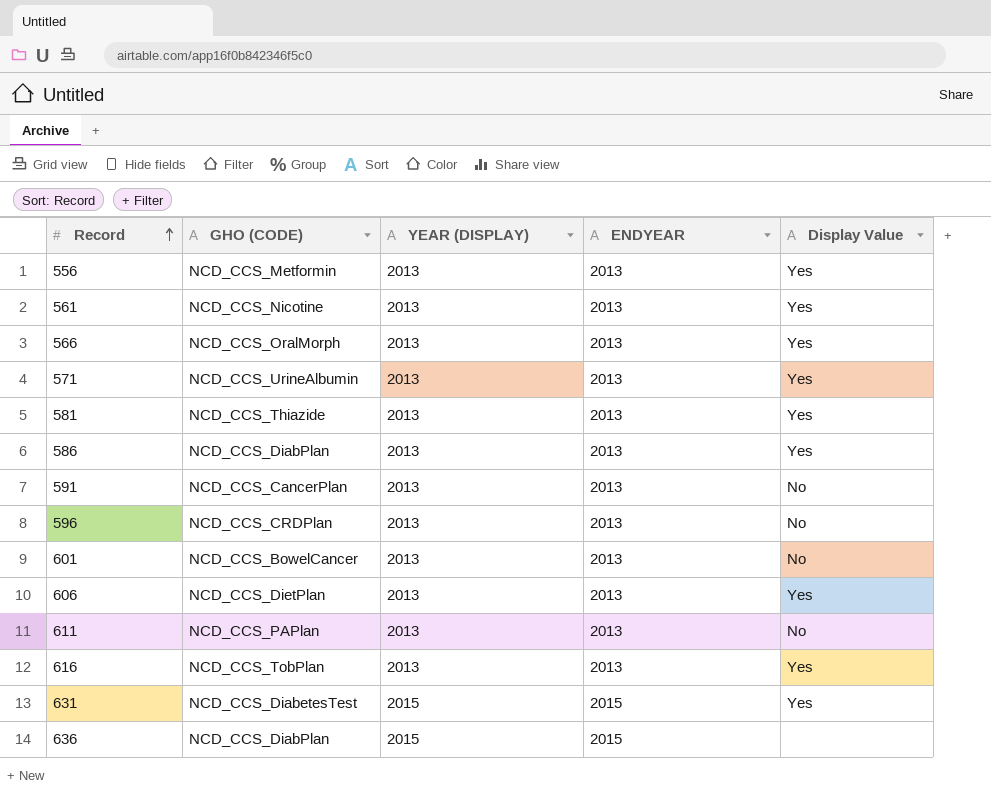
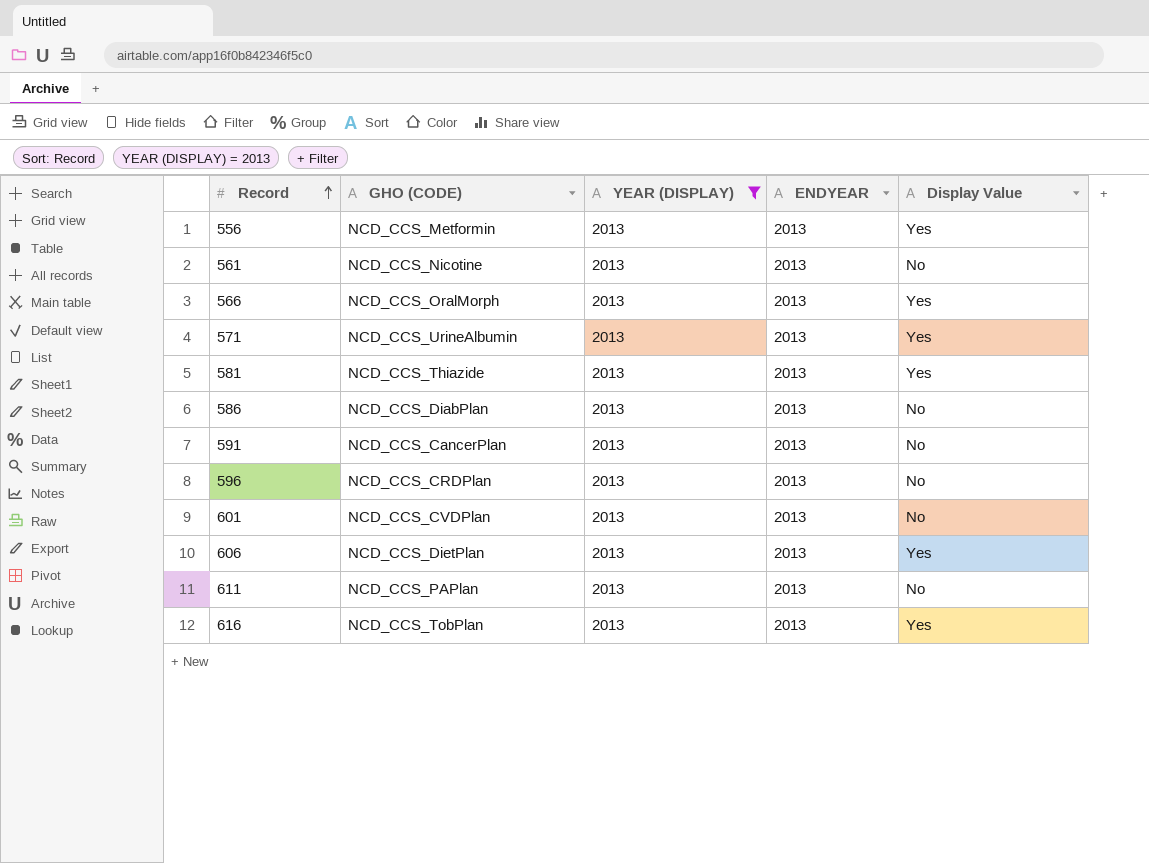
filter: none -> YEAR (DISPLAY) = 2013
561 | Display Value: Yes -> No
586 | Display Value: Yes -> No
601 | GHO (CODE): NCD_CCS_BowelCancer -> NCD_CCS_CVDPlan

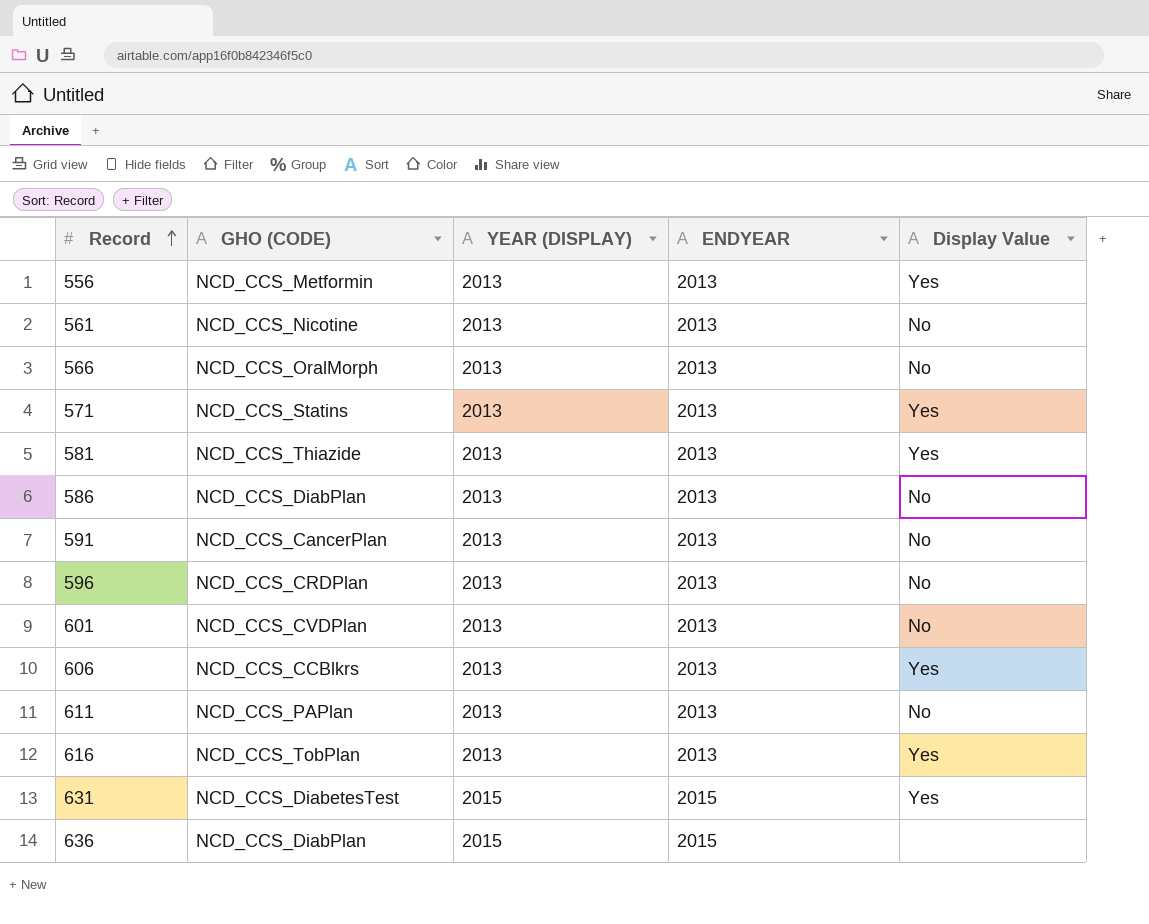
filter: YEAR (DISPLAY) = 2013 -> none
566 | Display Value: Yes -> No
571 | GHO (CODE): NCD_CCS_UrineAlbumin -> NCD_CCS_Statins
606 | GHO (CODE): NCD_CCS_DietPlan -> NCD_CCS_CCBlkrs

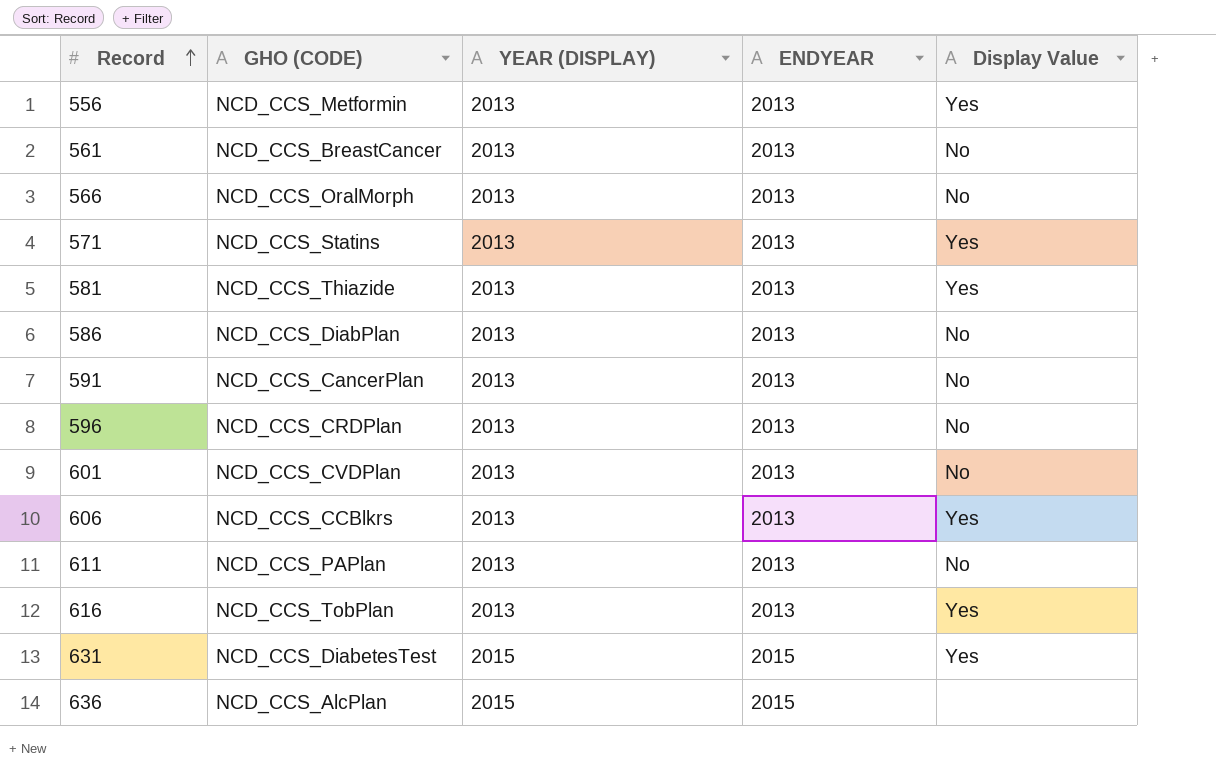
561 | GHO (CODE): NCD_CCS_Nicotine -> NCD_CCS_BreastCancer
636 | GHO (CODE): NCD_CCS_DiabPlan -> NCD_CCS_AlcPlan

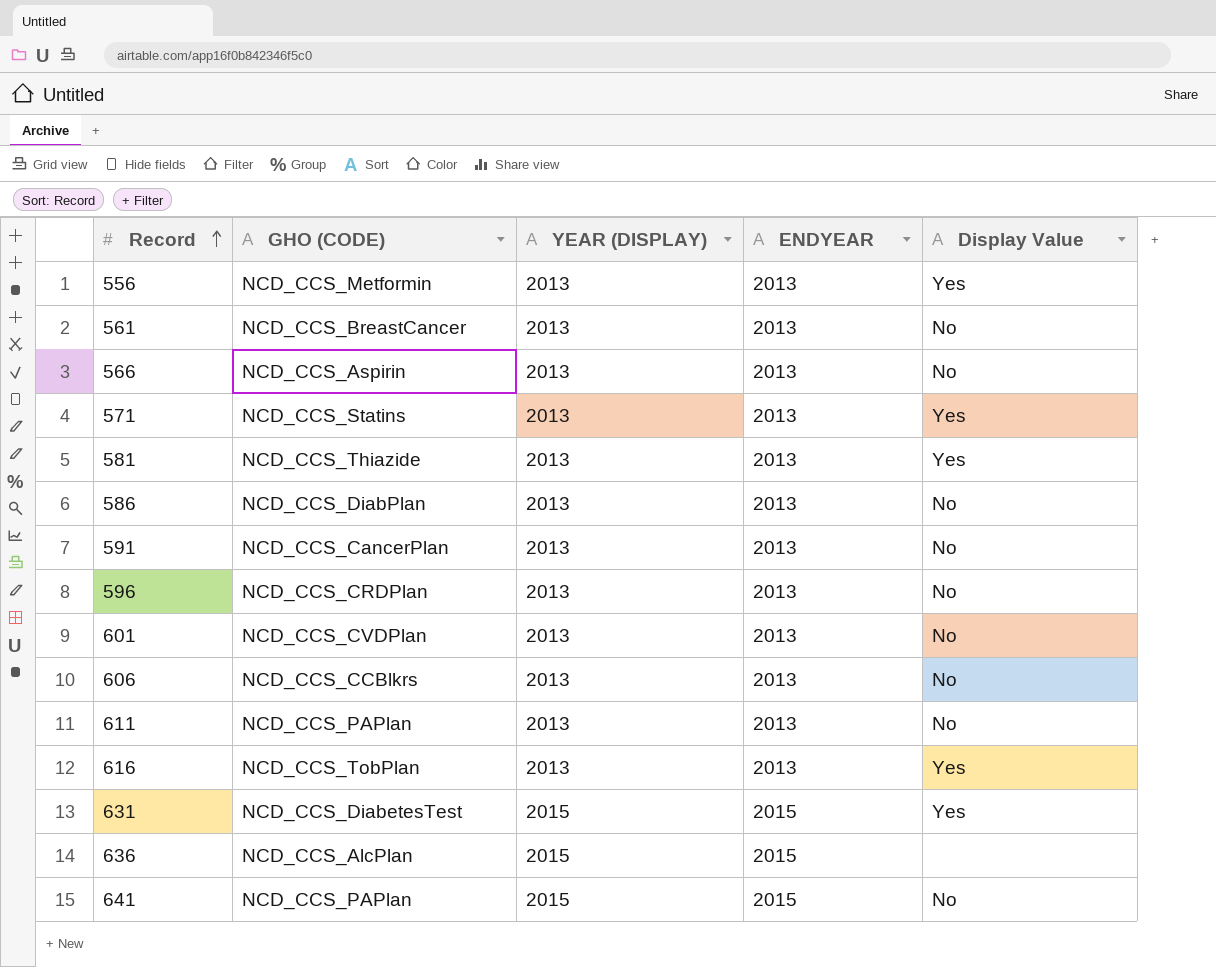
566 | GHO (CODE): NCD_CCS_OralMorph -> NCD_CCS_Aspirin
606 | Display Value: Yes -> No
row 641: none -> NCD_CCS_PAPlan | 2015 | 2015 | No

